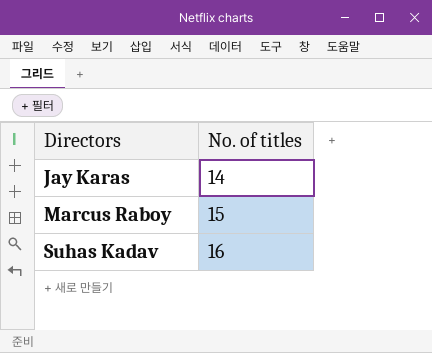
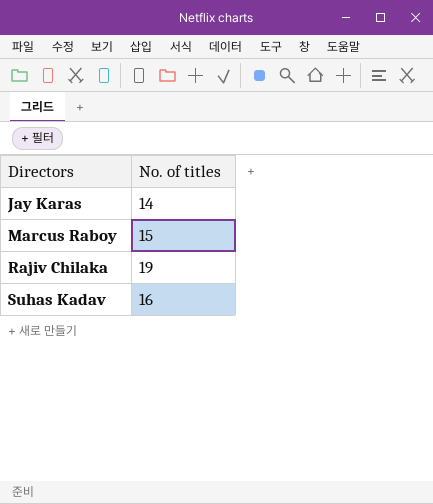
row Rajiv Chilaka: none -> 19

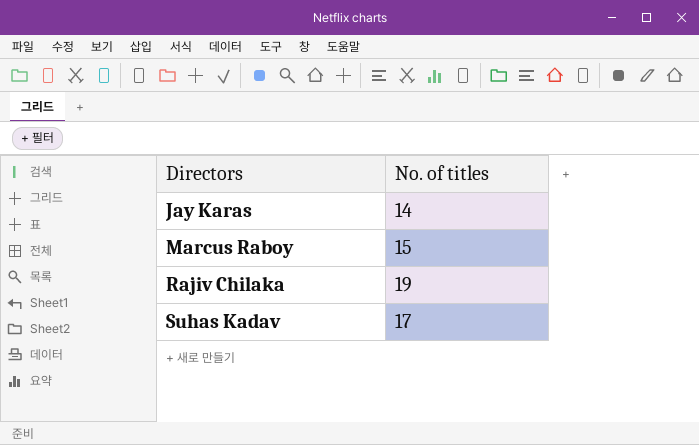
Suhas Kadav | No. of titles: 16 -> 17

